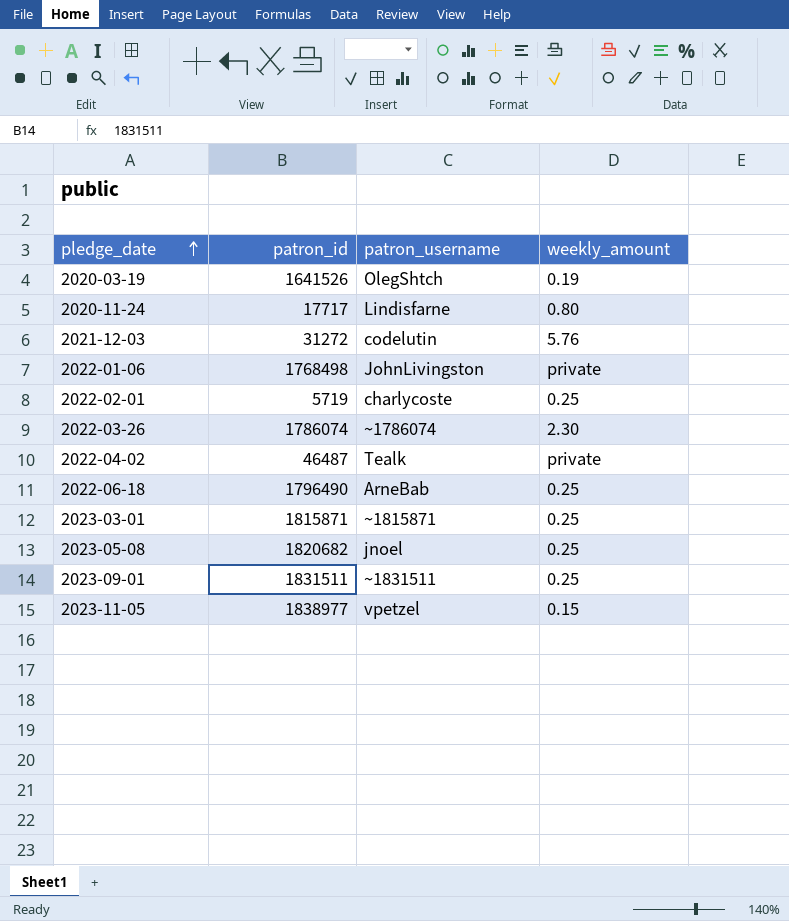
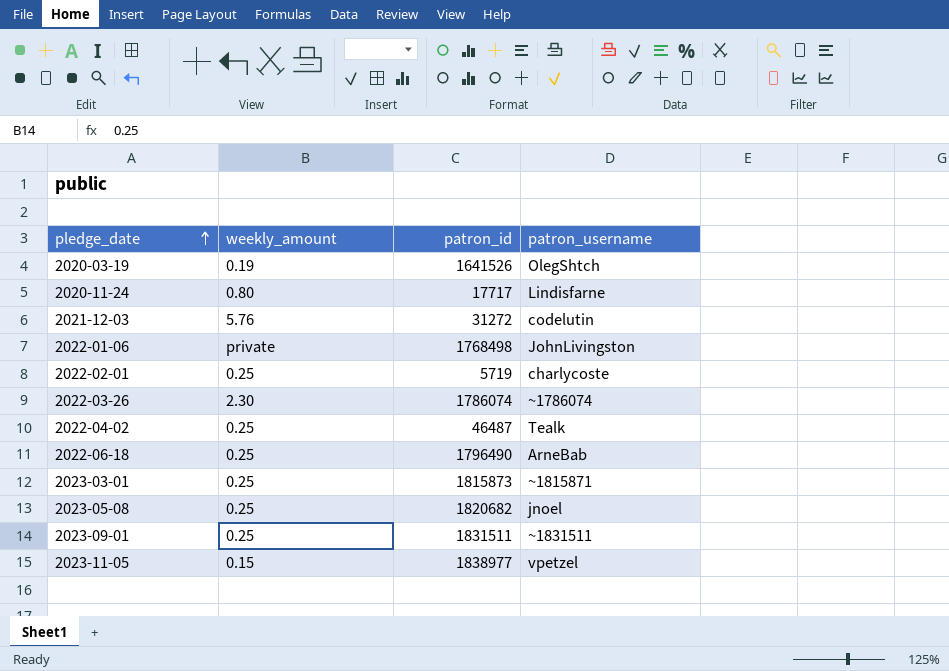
column weekly_amount | position: 4 -> 2
2022-04-02 | weekly_amount: private -> 0.25
2023-03-01 | patron_id: 1815871 -> 1815873

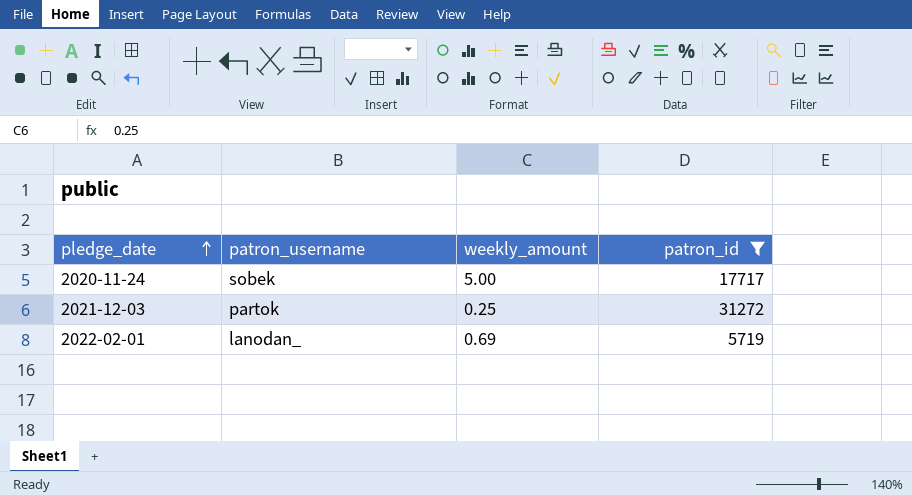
filter: none -> patron_id <= 31272
column patron_username | position: 4 -> 2
2020-11-24 | patron_username: Lindisfarne -> sobek
2020-11-24 | weekly_amount: 0.80 -> 5.00
2021-12-03 | patron_username: codelutin -> partok
2021-12-03 | weekly_amount: 5.76 -> 0.25
2022-02-01 | patron_username: charlycoste -> lanodan_
2022-02-01 | weekly_amount: 0.25 -> 0.69

